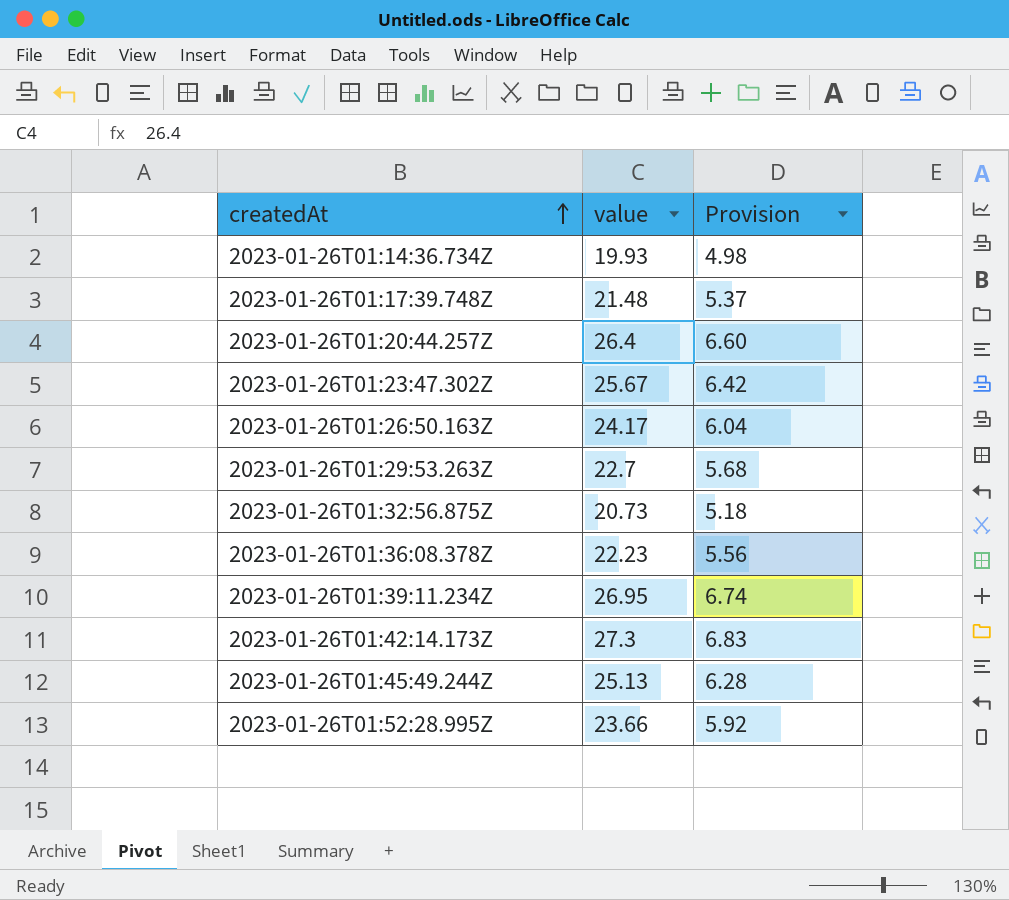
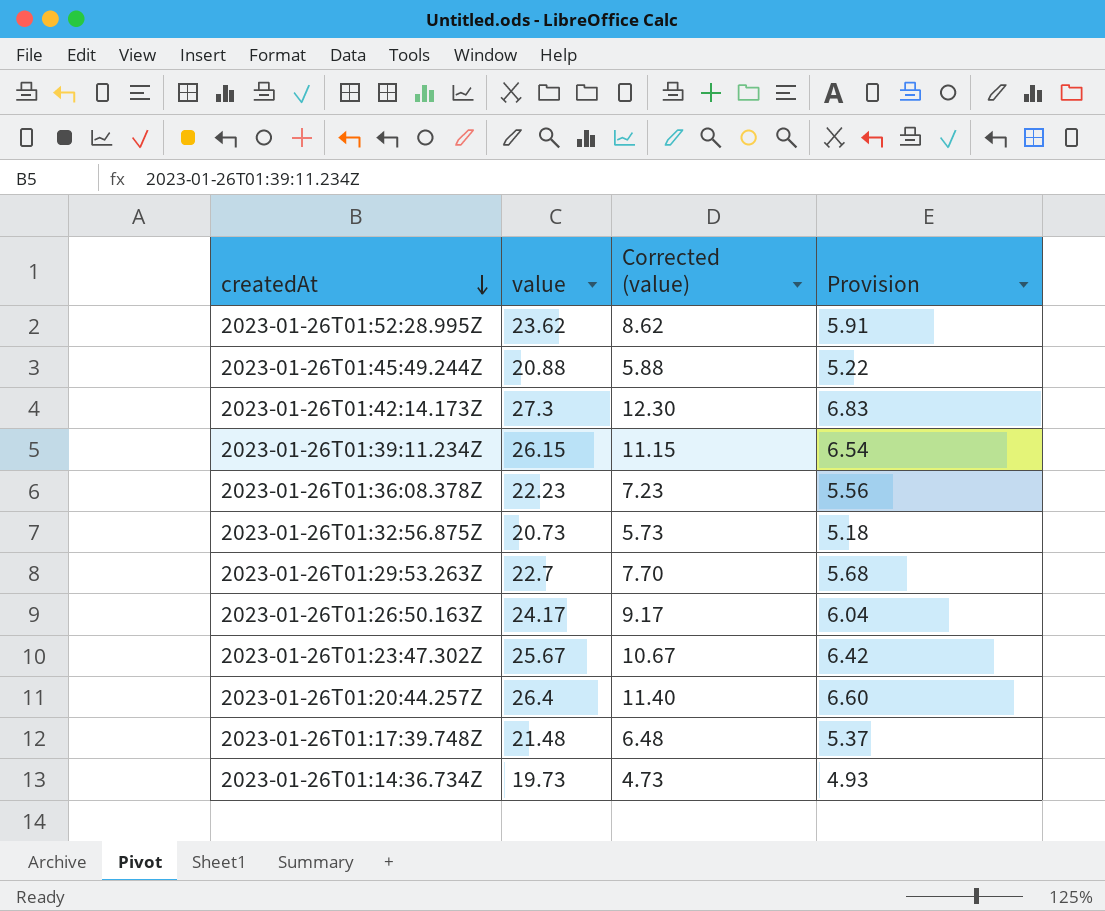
row order: createdAt ascending -> createdAt descending
column Corrected (value) | formula: none -> [value] - 15
2023-01-26T01:52:28.995Z | value: 23.66 -> 23.62
2023-01-26T01:52:28.995Z | Provision: 5.92 -> 5.91
2023-01-26T01:45:49.244Z | value: 25.13 -> 20.88
2023-01-26T01:45:49.244Z | Provision: 6.28 -> 5.22
2023-01-26T01:39:11.234Z | value: 26.95 -> 26.15
2023-01-26T01:39:11.234Z | Provision: 6.74 -> 6.54
2023-01-26T01:14:36.734Z | value: 19.93 -> 19.73
2023-01-26T01:14:36.734Z | Provision: 4.98 -> 4.93

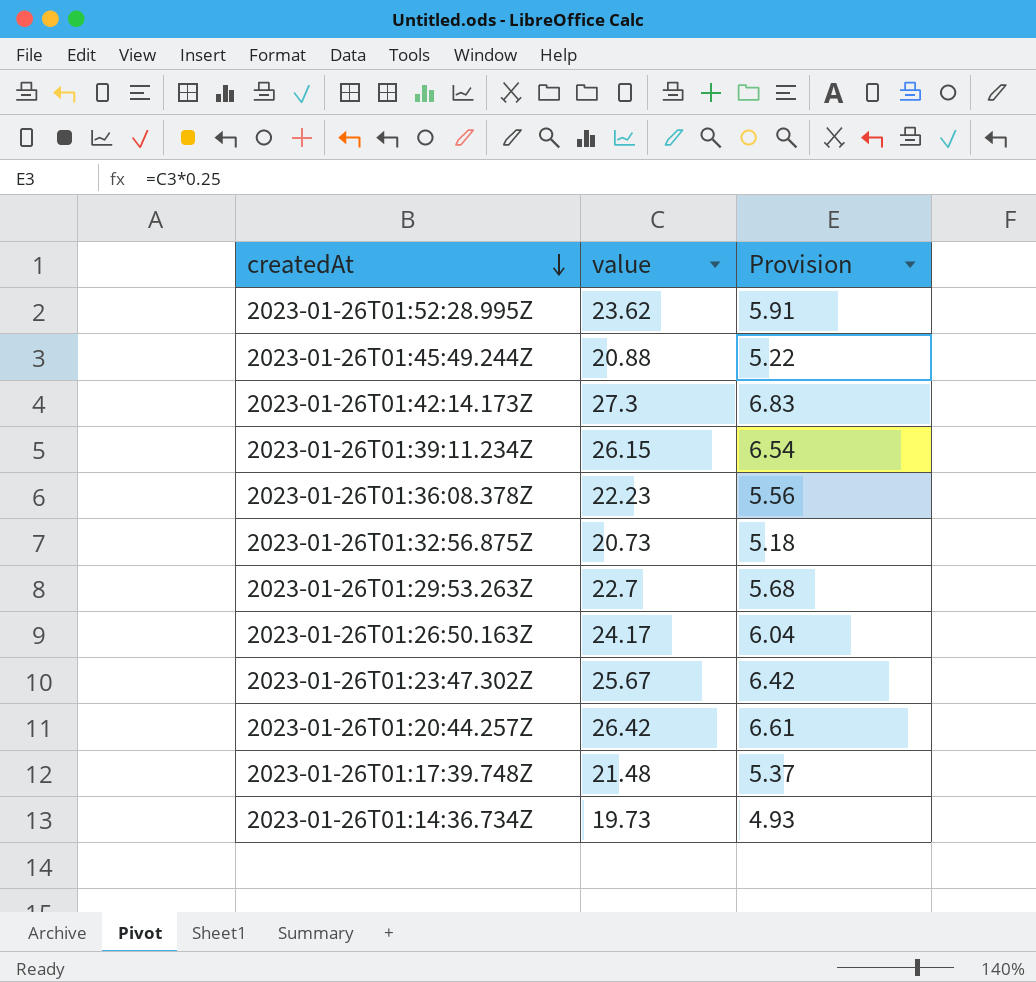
column Corrected (value) | formula: [value] - 15 -> none
2023-01-26T01:20:44.257Z | value: 26.4 -> 26.42
2023-01-26T01:20:44.257Z | Provision: 6.60 -> 6.61

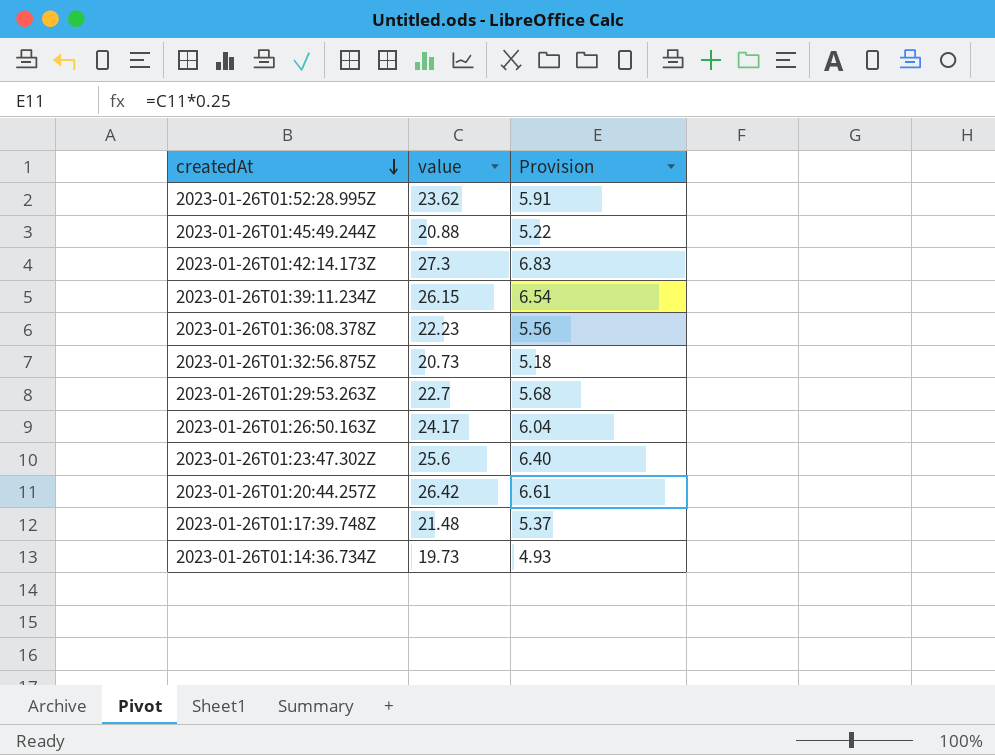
2023-01-26T01:23:47.302Z | value: 25.67 -> 25.6
2023-01-26T01:23:47.302Z | Provision: 6.42 -> 6.40

